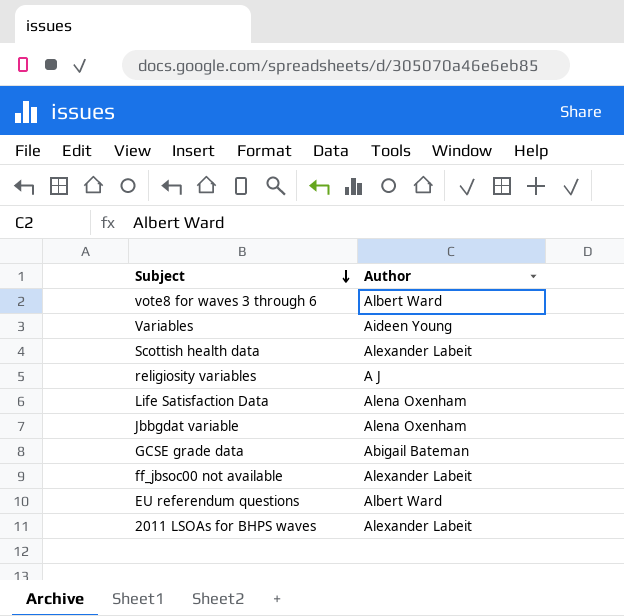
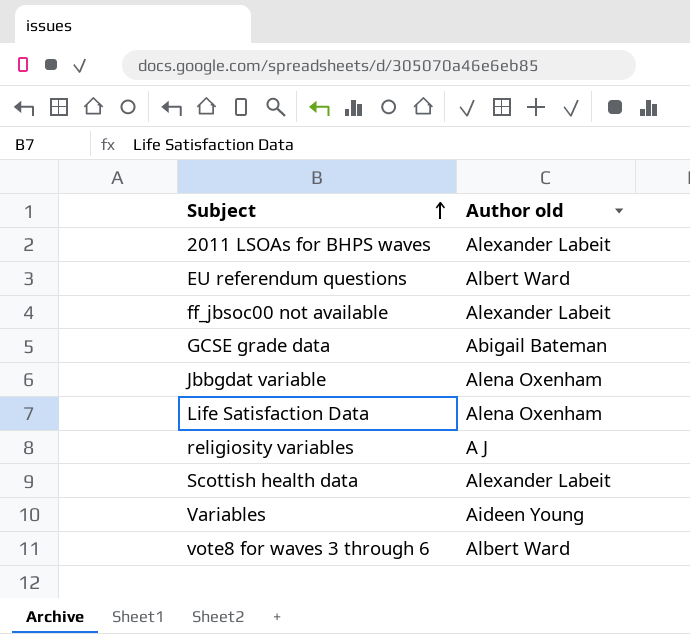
row order: Subject descending -> Subject ascending
column name: Author -> Author old

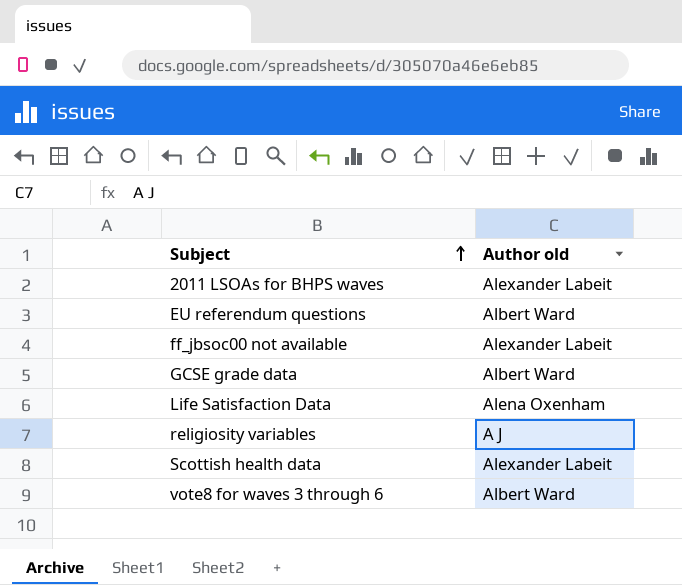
row Jbbgdat variable: Alena Oxenham -> none
row Variables: Aideen Young -> none
GCSE grade data | Author old: Abigail Bateman -> Albert Ward

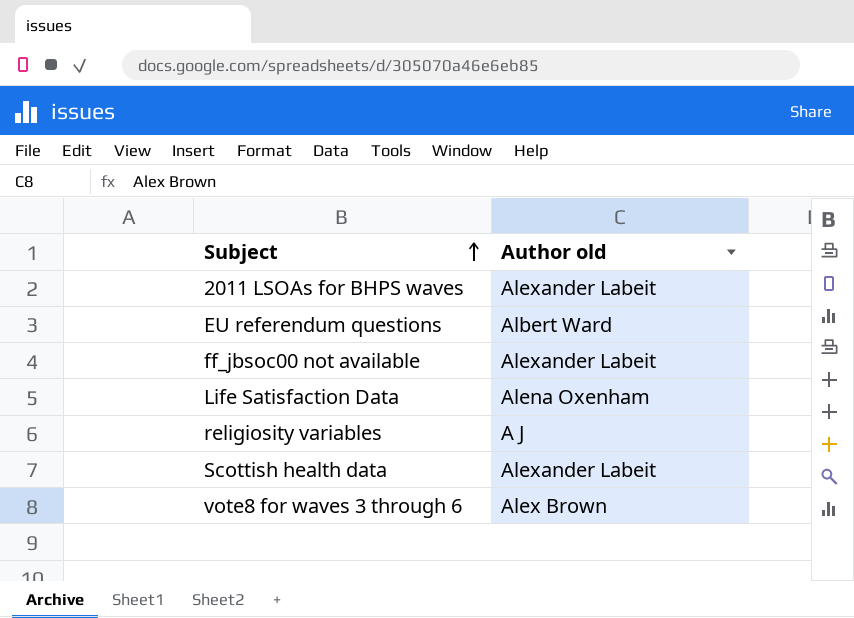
row GCSE grade data: Albert Ward -> none
vote8 for waves 3 through 6 | Author old: Albert Ward -> Alex Brown

